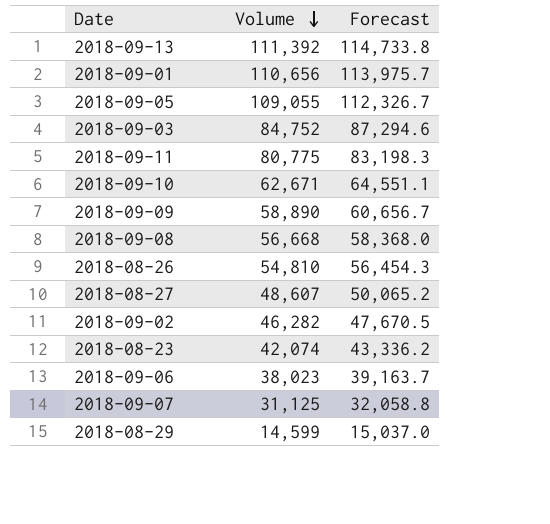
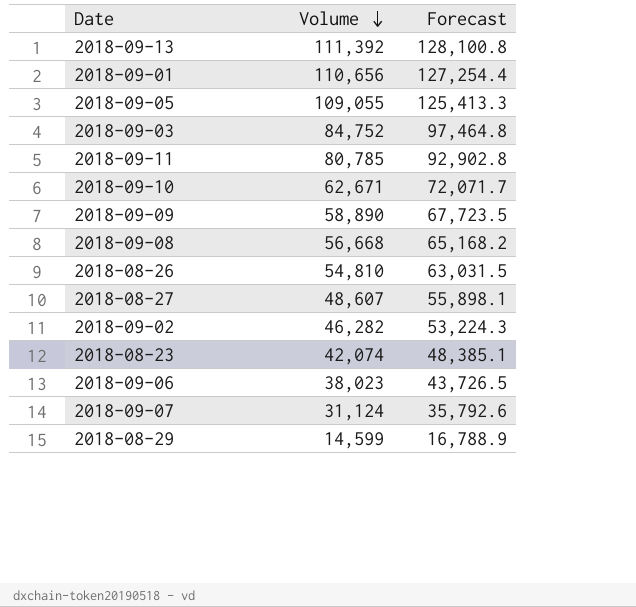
column Forecast | formula: [Volume] * 1.03 -> [Volume] * 1.15
2018-09-11 | Volume: 80,775 -> 80,785
2018-09-07 | Volume: 31,125 -> 31,124

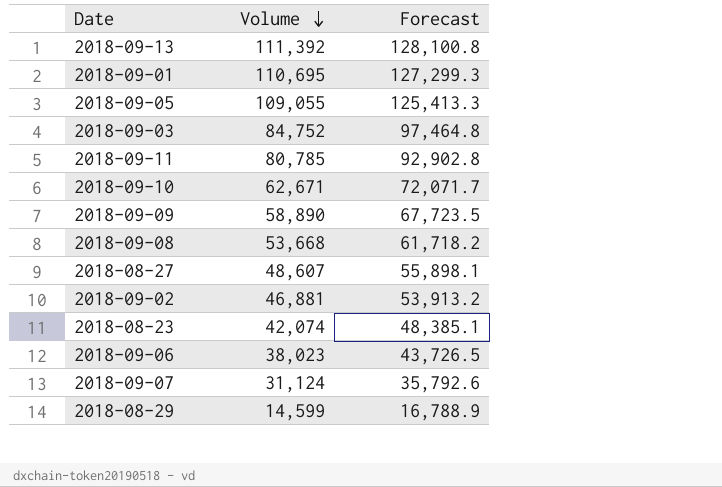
row 2018-08-26: 54,810 | 63,031.5 -> none
2018-09-01 | Volume: 110,656 -> 110,695
2018-09-01 | Forecast: 127,254.4 -> 127,299.3
2018-09-08 | Volume: 56,668 -> 53,668
2018-09-08 | Forecast: 65,168.2 -> 61,718.2
2018-09-02 | Volume: 46,282 -> 46,881
2018-09-02 | Forecast: 53,224.3 -> 53,913.2

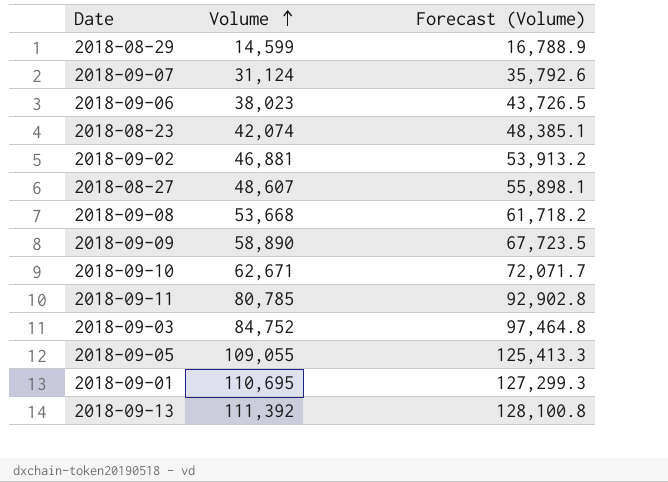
row order: Volume descending -> Volume ascending
column name: Forecast -> Forecast (Volume)

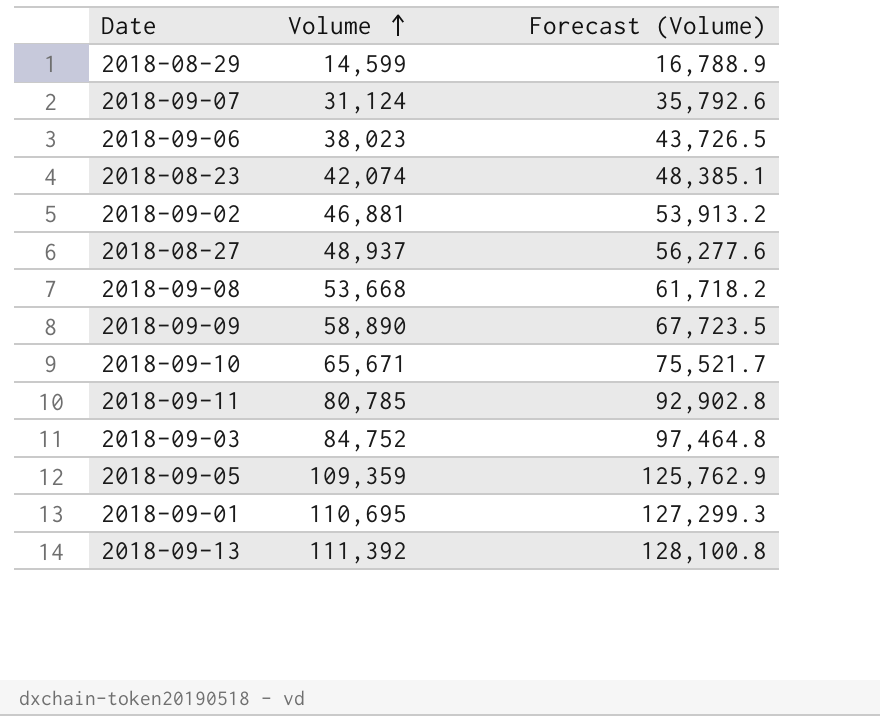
2018-08-27 | Volume: 48,607 -> 48,937
2018-08-27 | Forecast (Volume): 55,898.1 -> 56,277.6
2018-09-10 | Volume: 62,671 -> 65,671
2018-09-10 | Forecast (Volume): 72,071.7 -> 75,521.7
2018-09-05 | Volume: 109,055 -> 109,359
2018-09-05 | Forecast (Volume): 125,413.3 -> 125,762.9

